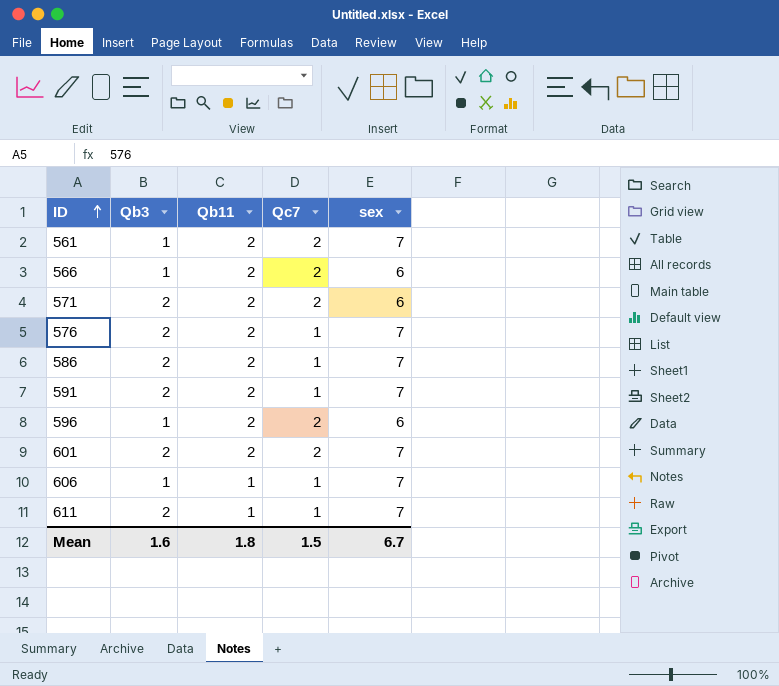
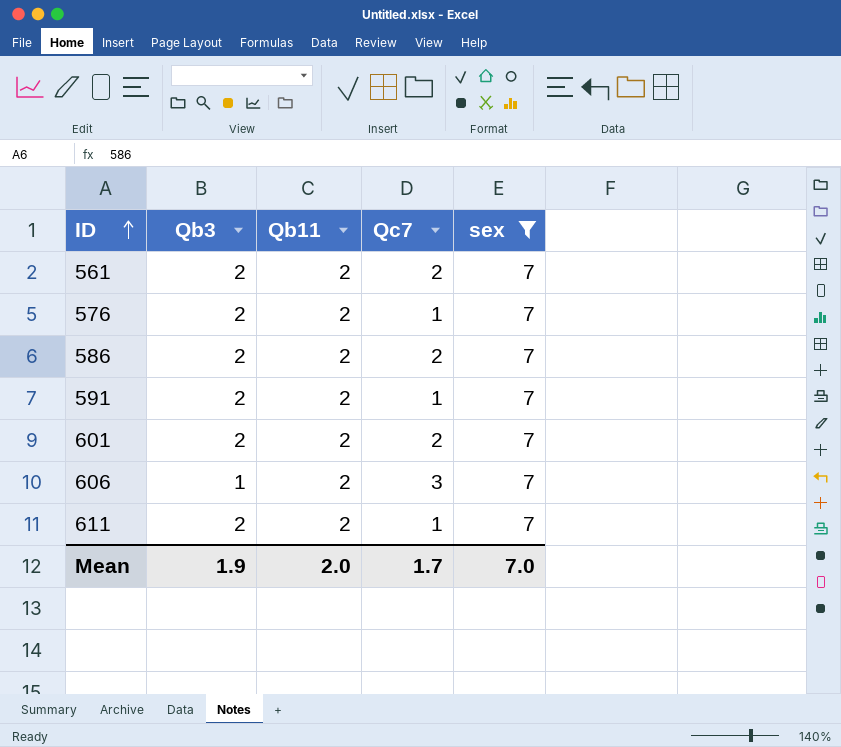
filter: none -> sex = 7
561 | Qb3: 1 -> 2
586 | Qc7: 1 -> 2
606 | Qb11: 1 -> 2
606 | Qc7: 1 -> 3
611 | Qb11: 1 -> 2
Mean | Qb3: 1.6 -> 1.9
Mean | Qb11: 1.8 -> 2.0
Mean | Qc7: 1.5 -> 1.7
Mean | sex: 6.7 -> 7.0

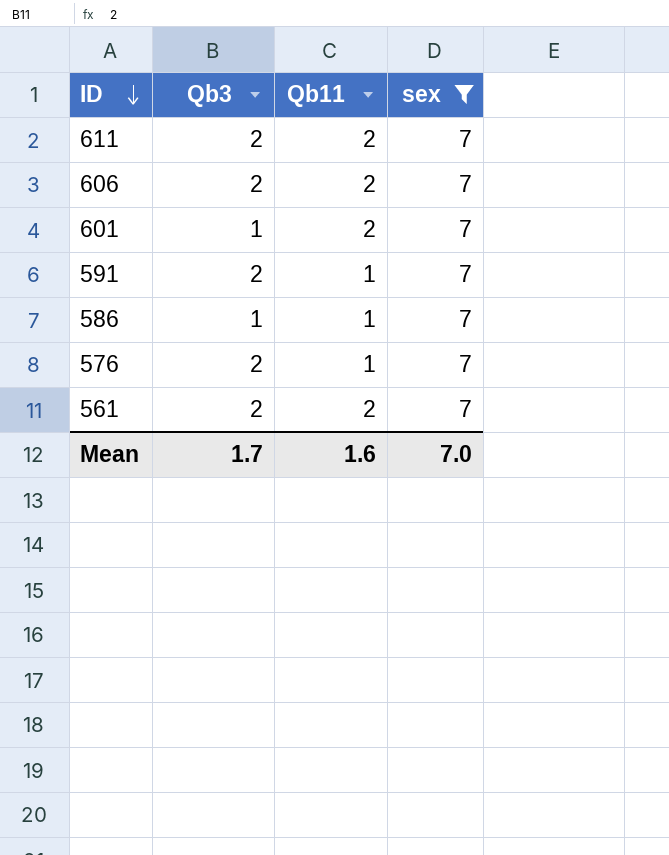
row order: ID ascending -> ID descending
column Qc7 | position: 4 -> none
606 | Qb3: 1 -> 2
601 | Qb3: 2 -> 1
591 | Qb11: 2 -> 1
586 | Qb3: 2 -> 1
586 | Qb11: 2 -> 1
576 | Qb11: 2 -> 1
Mean | Qb3: 1.9 -> 1.7
Mean | Qb11: 2.0 -> 1.6

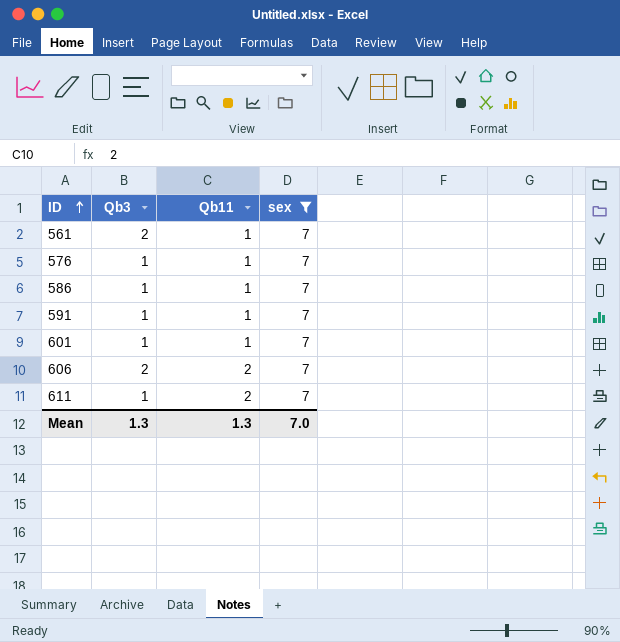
row order: ID descending -> ID ascending
561 | Qb11: 2 -> 1
576 | Qb3: 2 -> 1
591 | Qb3: 2 -> 1
601 | Qb11: 2 -> 1
611 | Qb3: 2 -> 1
Mean | Qb3: 1.7 -> 1.3
Mean | Qb11: 1.6 -> 1.3

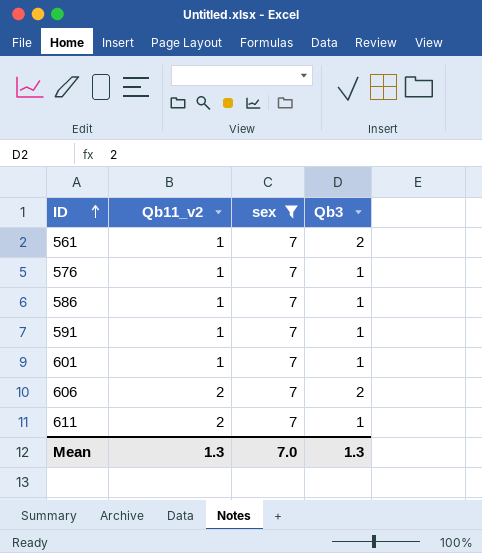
column name: Qb11 -> Qb11_v2
column Qb3 | position: 2 -> 4

